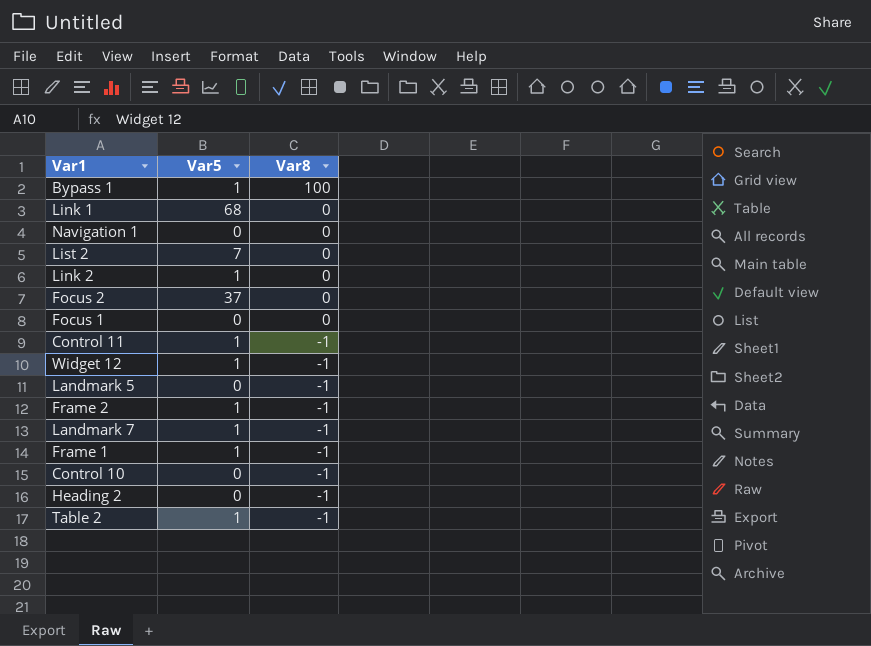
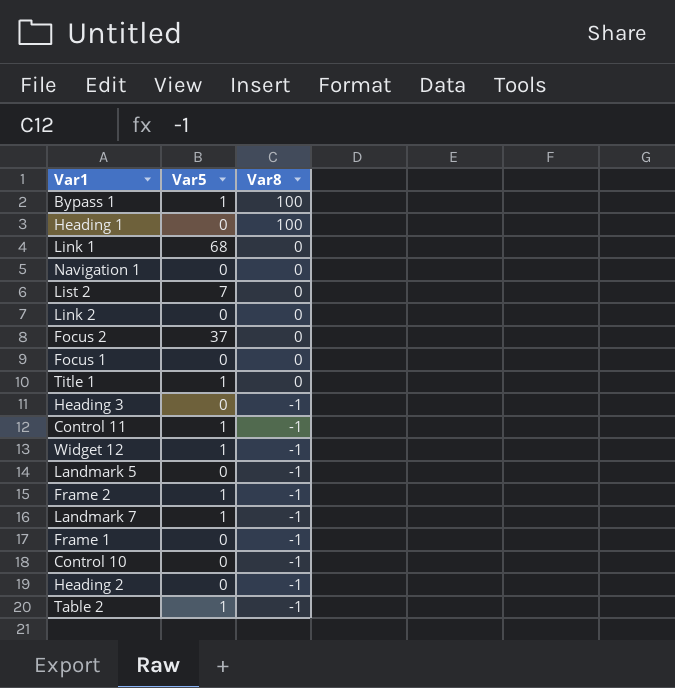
row Heading 1: none -> 0 | 100
Link 2 | Var5: 1 -> 0
row Title 1: none -> 1 | 0
row Heading 3: none -> 0 | -1
Frame 1 | Var5: 1 -> 0

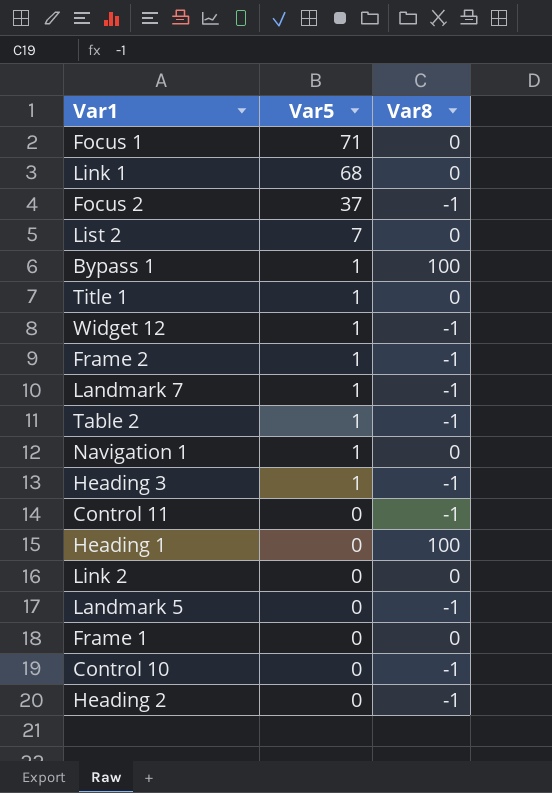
row order: Var8 descending -> Var5 descending
Focus 1 | Var5: 0 -> 71
Focus 2 | Var8: 0 -> -1
Navigation 1 | Var5: 0 -> 1
Heading 3 | Var5: 0 -> 1
Control 11 | Var5: 1 -> 0
Frame 1 | Var8: -1 -> 0

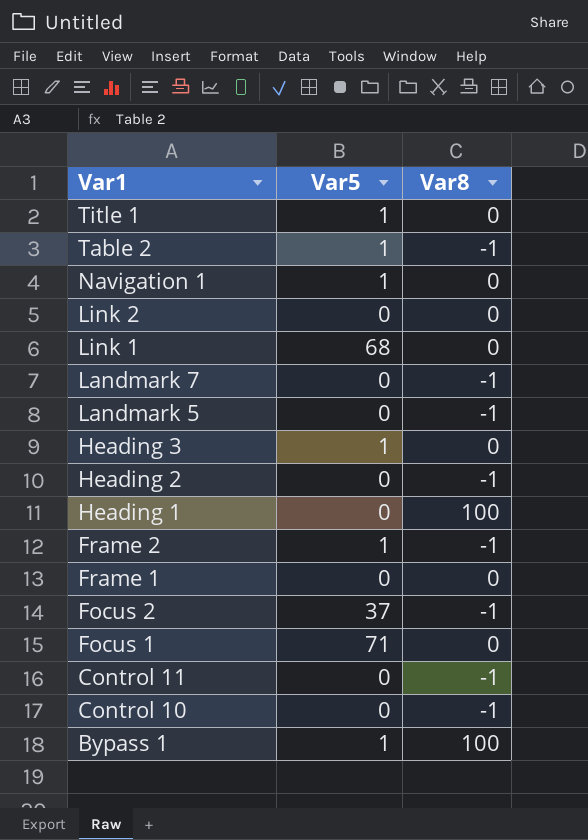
row order: Var5 descending -> Var1 descending
row List 2: 7 | 0 -> none
row Widget 12: 1 | -1 -> none
Landmark 7 | Var5: 1 -> 0
Heading 3 | Var8: -1 -> 0

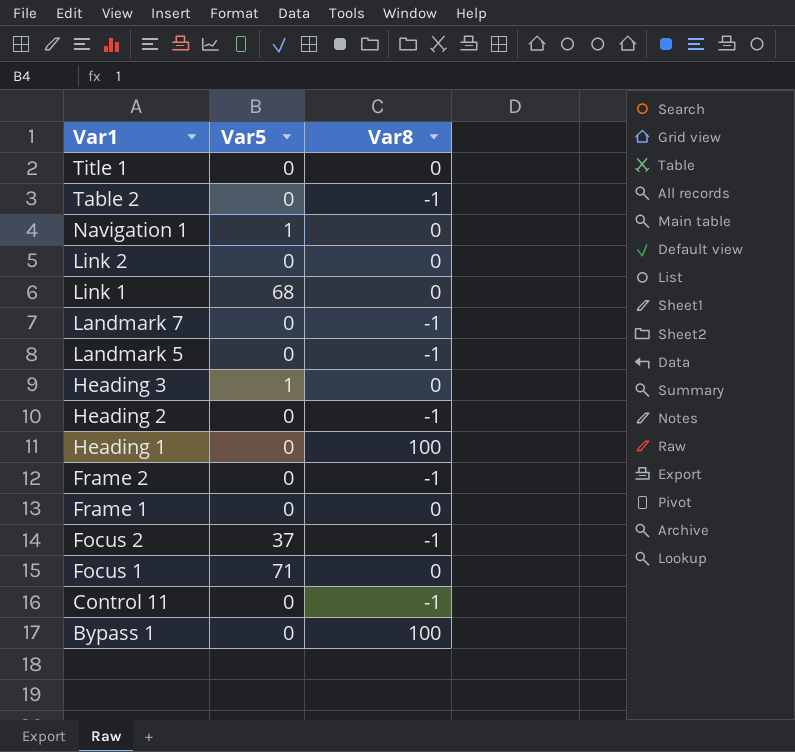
row Control 10: 0 | -1 -> none
Title 1 | Var5: 1 -> 0
Table 2 | Var5: 1 -> 0
Frame 2 | Var5: 1 -> 0
Bypass 1 | Var5: 1 -> 0

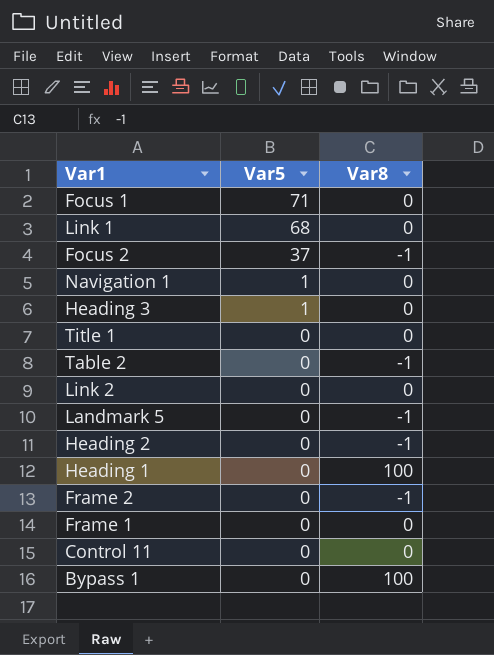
row order: Var1 descending -> Var5 descending
row Landmark 7: 0 | -1 -> none
Control 11 | Var8: -1 -> 0

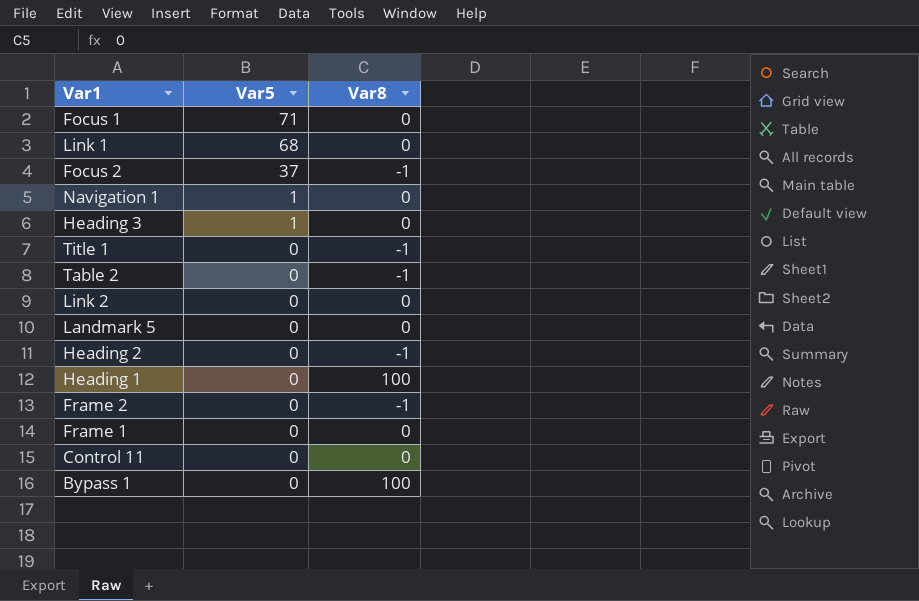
Title 1 | Var8: 0 -> -1
Landmark 5 | Var8: -1 -> 0

